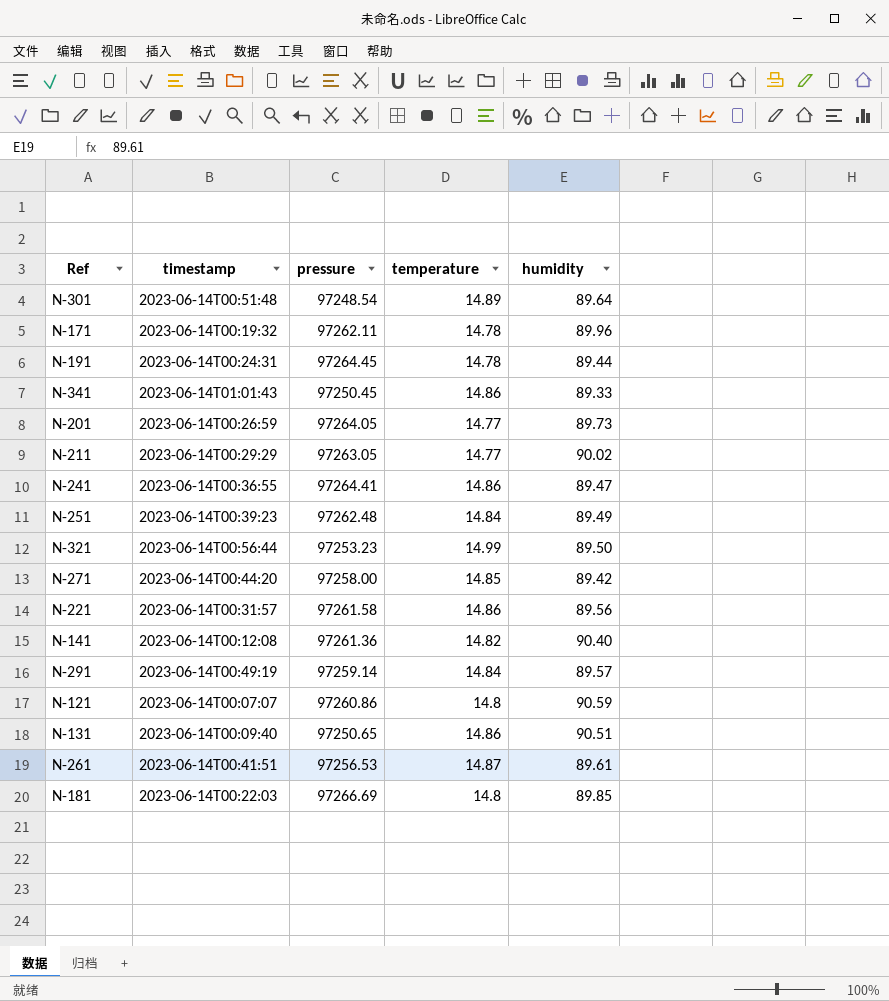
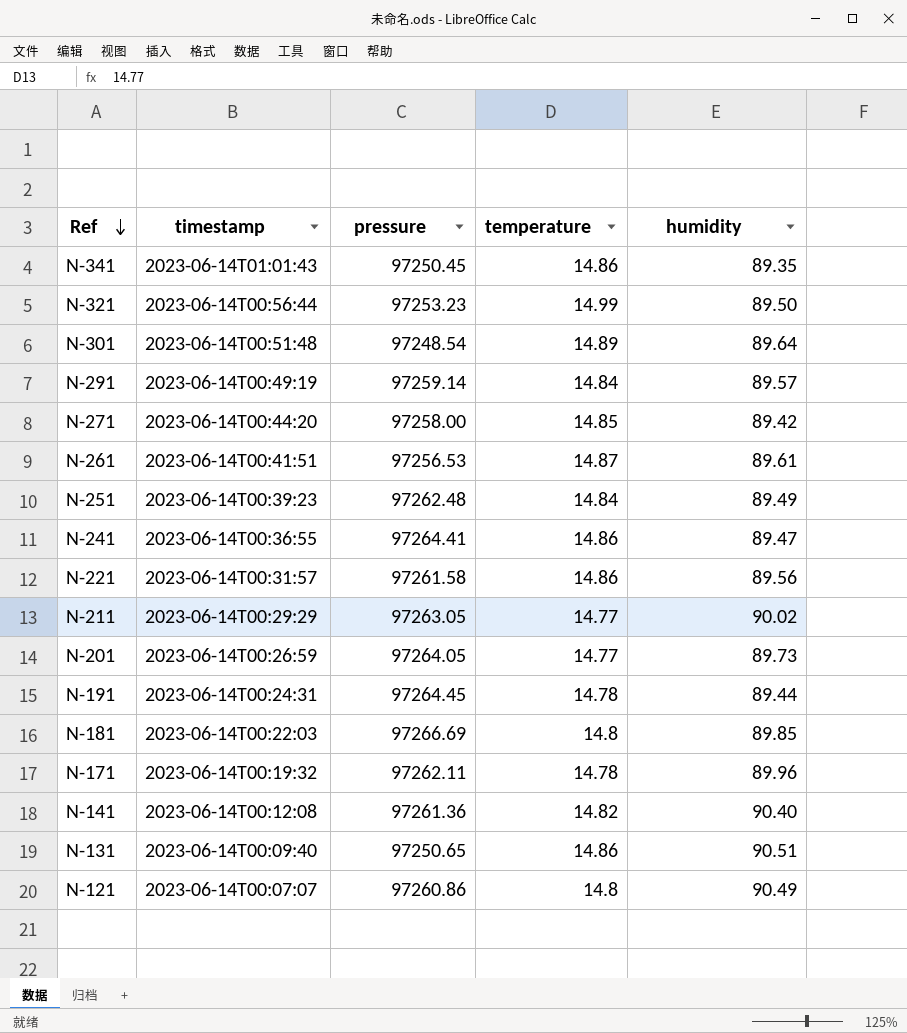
row order: none -> Ref descending
N-341 | humidity: 89.33 -> 89.35
N-121 | humidity: 90.59 -> 90.49

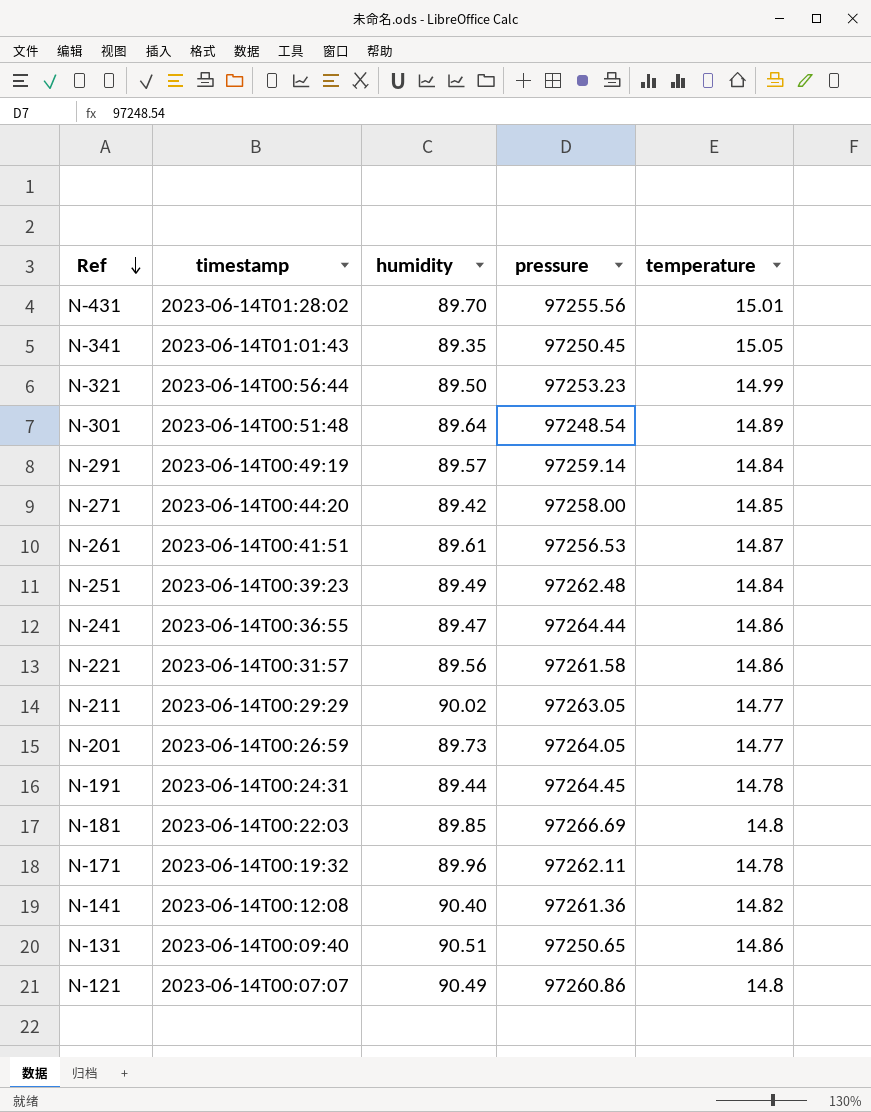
column humidity | position: 5 -> 3
row N-431: none -> 2023-06-14T01:28:02 | 89.70 | 97255.56 | 15.01
N-341 | temperature: 14.86 -> 15.05
N-241 | pressure: 97264.41 -> 97264.44

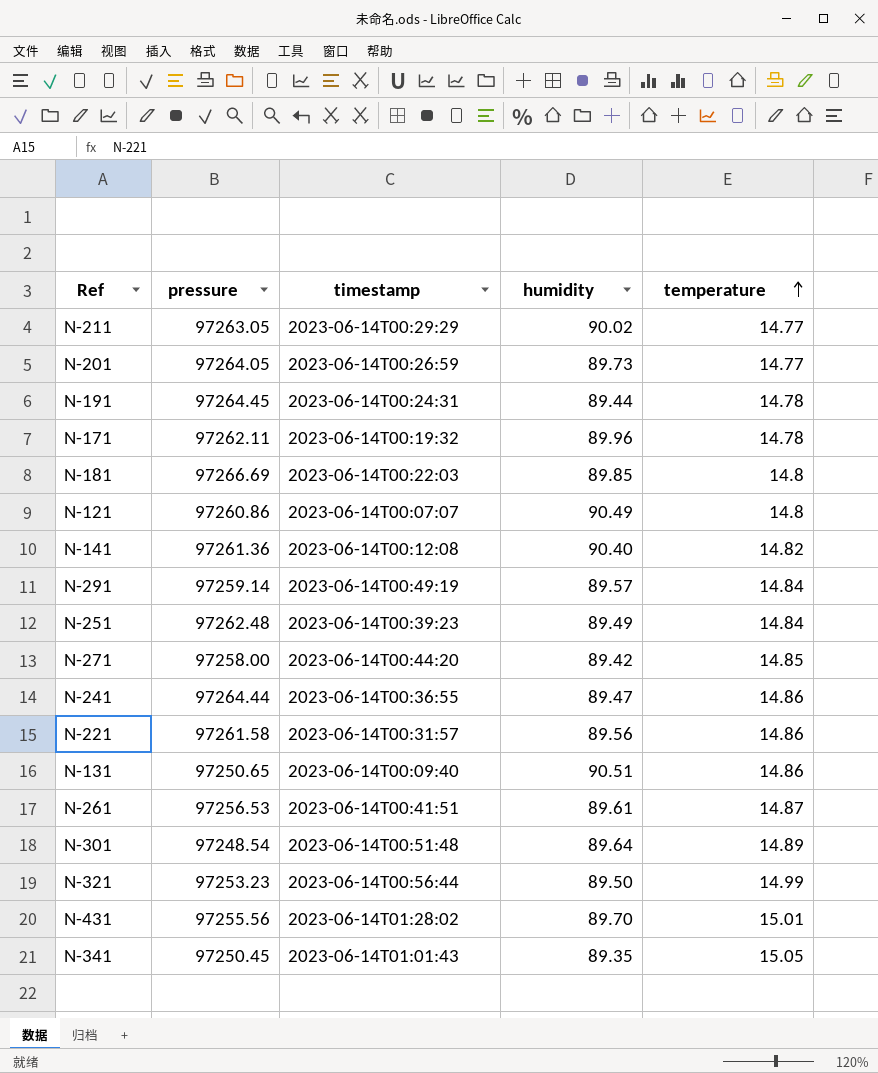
row order: Ref descending -> temperature ascending
column pressure | position: 4 -> 2

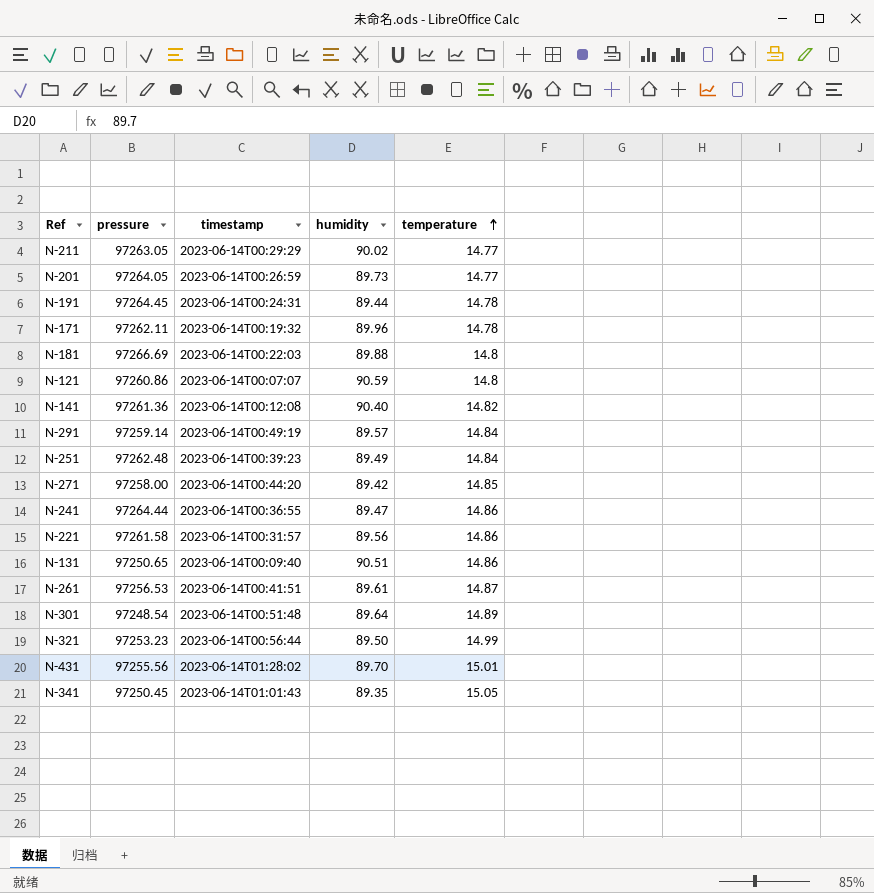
N-181 | humidity: 89.85 -> 89.88
N-121 | humidity: 90.49 -> 90.59

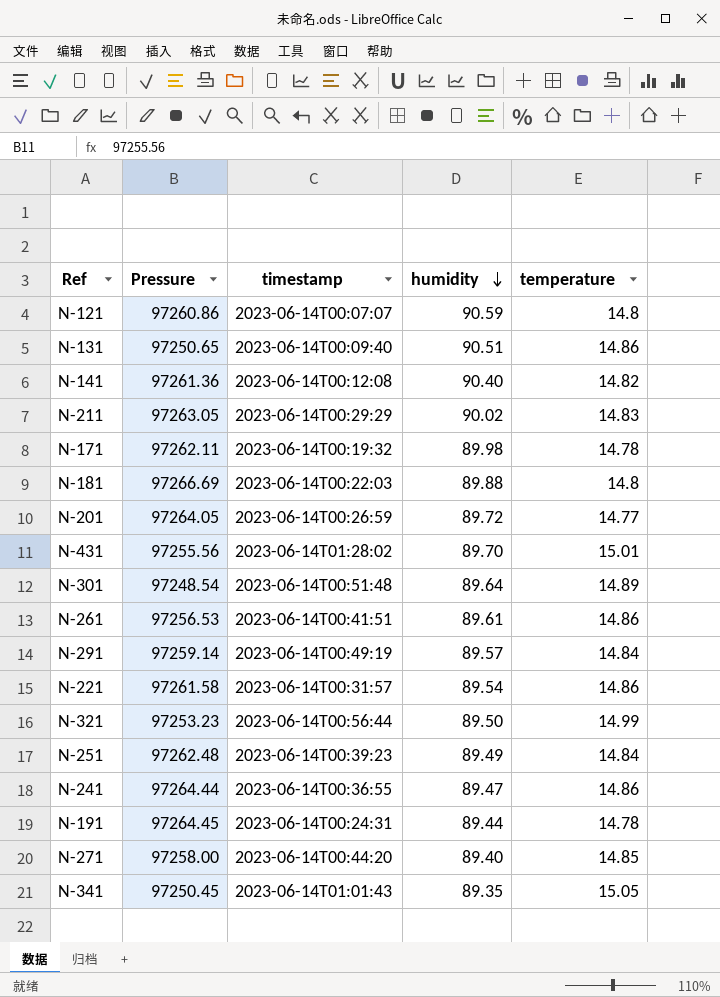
row order: temperature ascending -> humidity descending
column name: pressure -> Pressure
N-211 | temperature: 14.77 -> 14.83
N-171 | humidity: 89.96 -> 89.98
N-201 | humidity: 89.73 -> 89.72
N-261 | temperature: 14.87 -> 14.86
N-221 | humidity: 89.56 -> 89.54
N-271 | humidity: 89.42 -> 89.40

